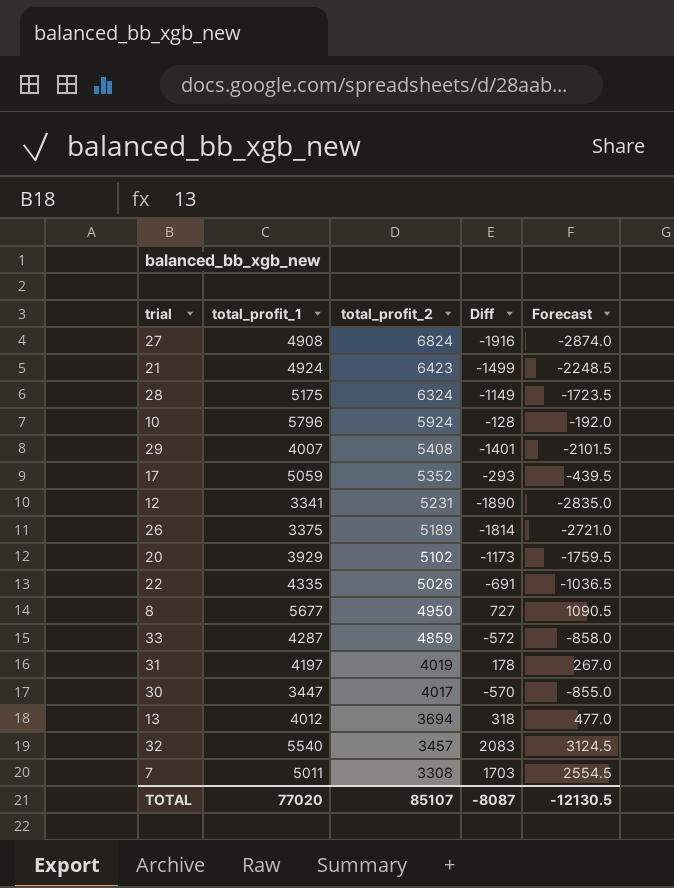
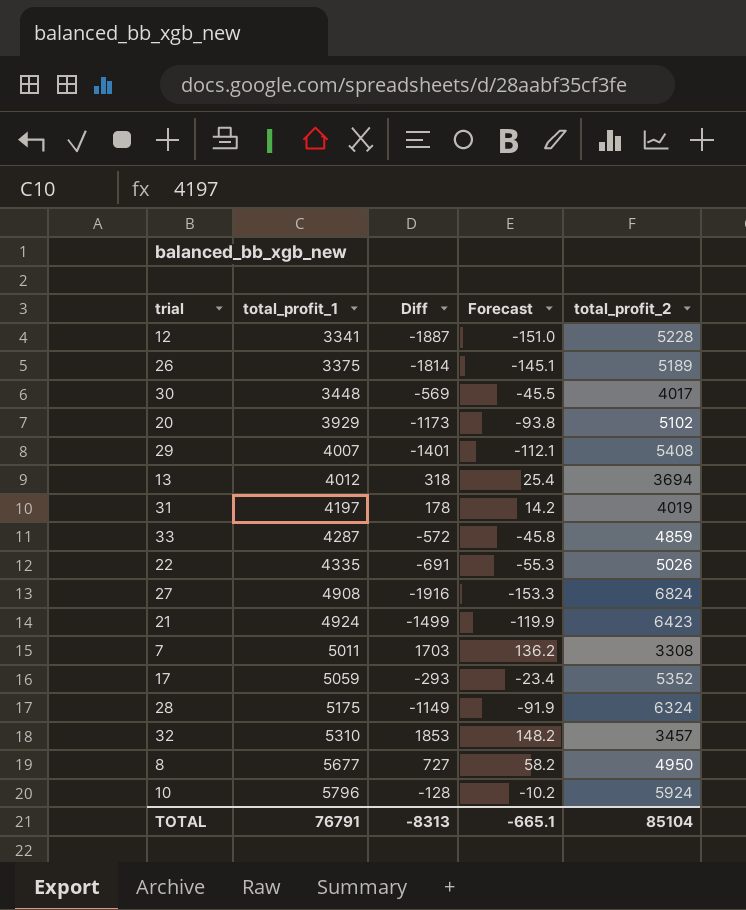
row order: total_profit_2 descending -> total_profit_1 ascending
column Forecast | formula: [Diff] * 1.5 -> [Diff] * 0.08
column total_profit_2 | position: 3 -> 5
12 | Diff: -1890 -> -1887
12 | total_profit_2: 5231 -> 5228
30 | total_profit_1: 3447 -> 3448
30 | Diff: -570 -> -569
32 | total_profit_1: 5540 -> 5310
32 | Diff: 2083 -> 1853
TOTAL | total_profit_1: 77020 -> 76791
TOTAL | Diff: -8087 -> -8313
TOTAL | Forecast: -12130.5 -> -665.1
TOTAL | total_profit_2: 85107 -> 85104

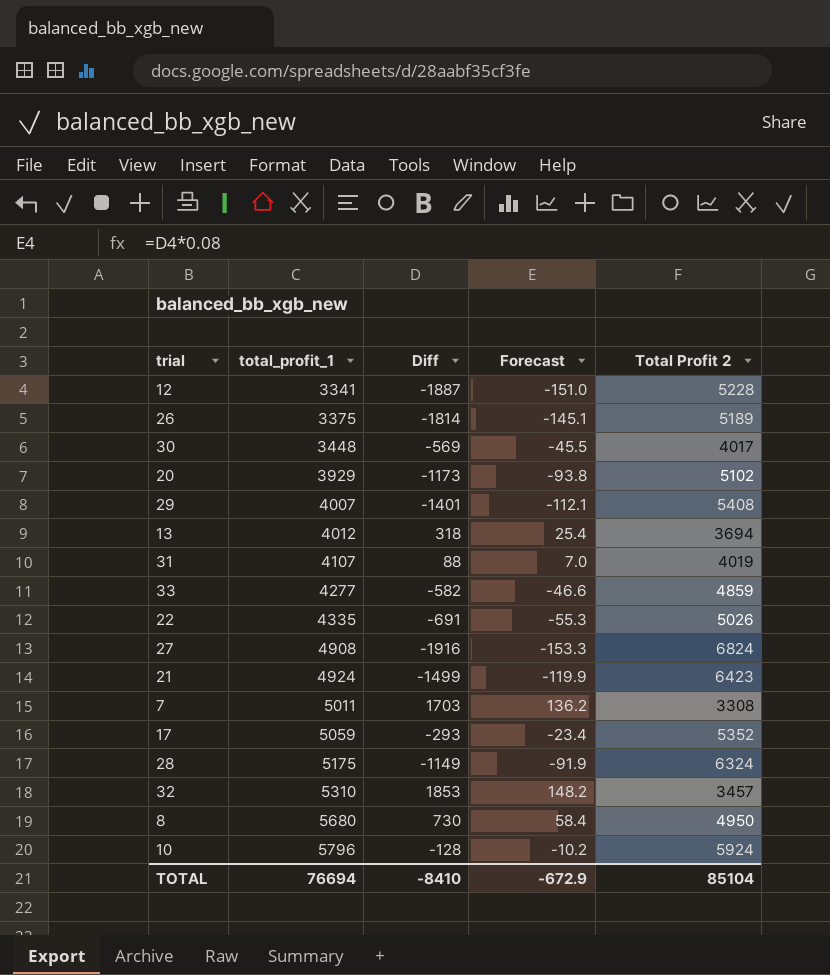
column name: total_profit_2 -> Total Profit 2
31 | total_profit_1: 4197 -> 4107
31 | Diff: 178 -> 88
31 | Forecast: 14.2 -> 7.0
33 | total_profit_1: 4287 -> 4277
33 | Diff: -572 -> -582
33 | Forecast: -45.8 -> -46.6
8 | total_profit_1: 5677 -> 5680
8 | Diff: 727 -> 730
8 | Forecast: 58.2 -> 58.4
TOTAL | total_profit_1: 76791 -> 76694
TOTAL | Diff: -8313 -> -8410
TOTAL | Forecast: -665.1 -> -672.9

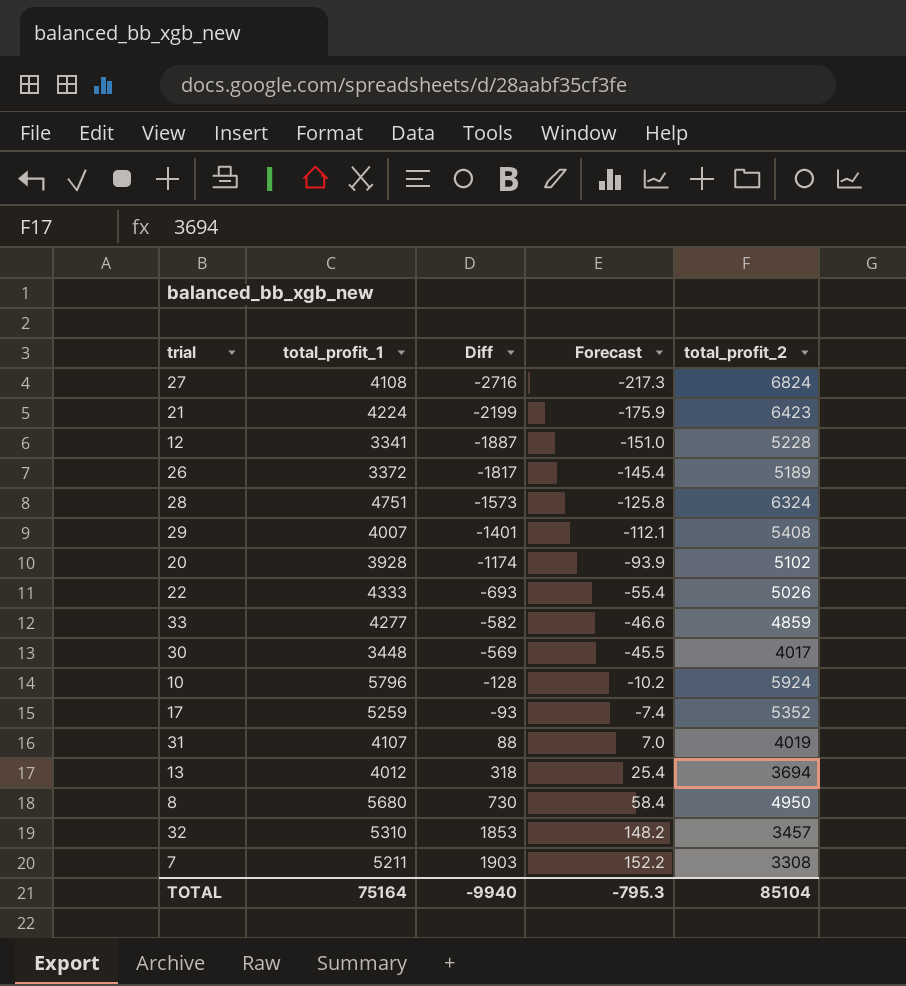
row order: total_profit_1 ascending -> Diff ascending
column name: Total Profit 2 -> total_profit_2
27 | total_profit_1: 4908 -> 4108
27 | Diff: -1916 -> -2716
27 | Forecast: -153.3 -> -217.3
21 | total_profit_1: 4924 -> 4224
21 | Diff: -1499 -> -2199
21 | Forecast: -119.9 -> -175.9
26 | total_profit_1: 3375 -> 3372
26 | Diff: -1814 -> -1817
26 | Forecast: -145.1 -> -145.4
28 | total_profit_1: 5175 -> 4751
28 | Diff: -1149 -> -1573
28 | Forecast: -91.9 -> -125.8
20 | total_profit_1: 3929 -> 3928
20 | Diff: -1173 -> -1174
20 | Forecast: -93.8 -> -93.9
22 | total_profit_1: 4335 -> 4333
22 | Diff: -691 -> -693
22 | Forecast: -55.3 -> -55.4
17 | total_profit_1: 5059 -> 5259
17 | Diff: -293 -> -93
17 | Forecast: -23.4 -> -7.4
7 | total_profit_1: 5011 -> 5211
7 | Diff: 1703 -> 1903
7 | Forecast: 136.2 -> 152.2
TOTAL | total_profit_1: 76694 -> 75164
TOTAL | Diff: -8410 -> -9940
TOTAL | Forecast: -672.9 -> -795.3

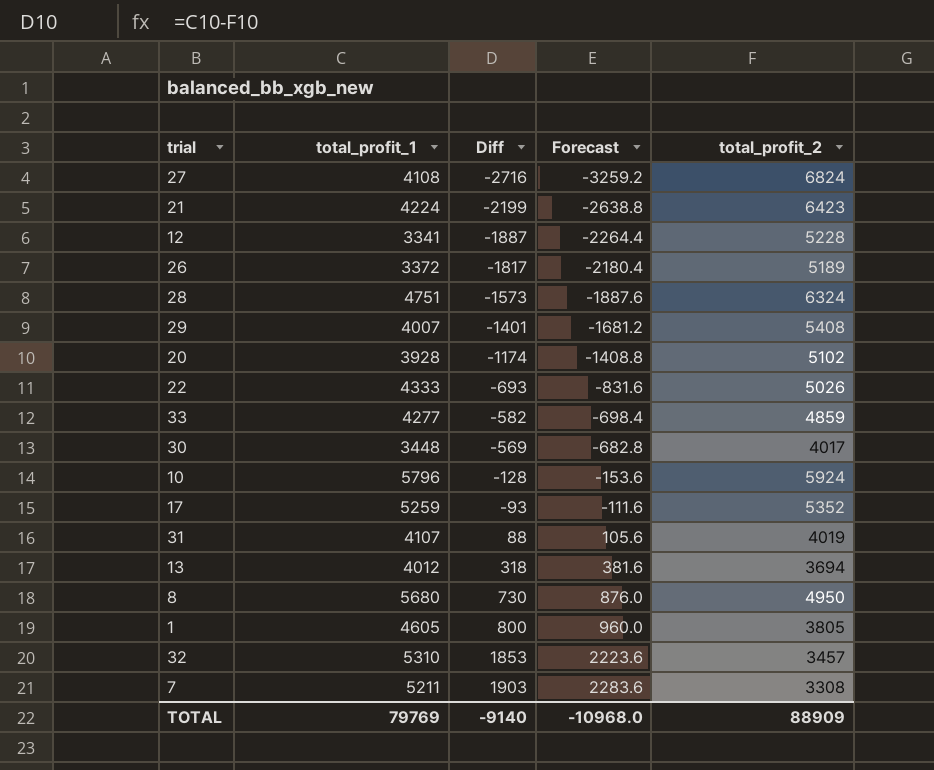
column Forecast | formula: [Diff] * 0.08 -> [Diff] * 1.2
row 1: none -> 4605 | 800 | 960.0 | 3805
TOTAL | total_profit_1: 75164 -> 79769
TOTAL | Diff: -9940 -> -9140
TOTAL | Forecast: -795.3 -> -10968.0
TOTAL | total_profit_2: 85104 -> 88909

